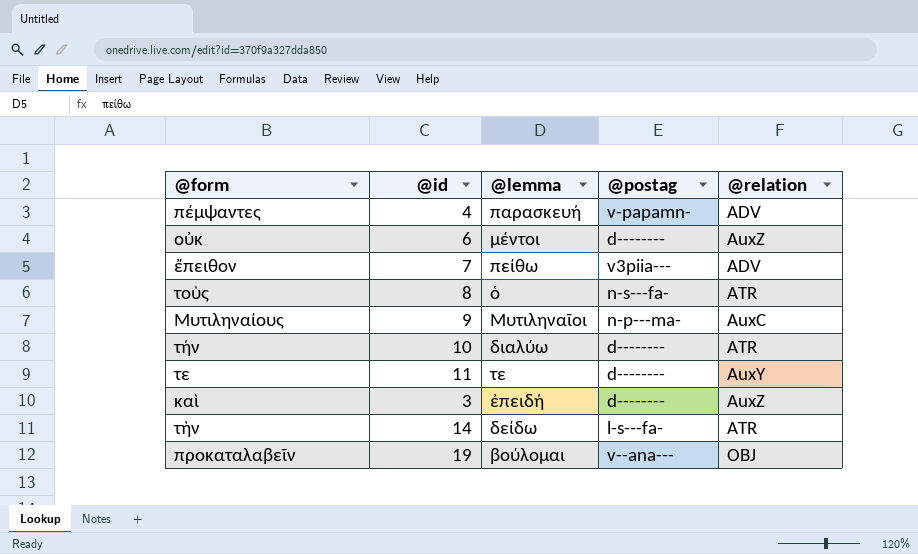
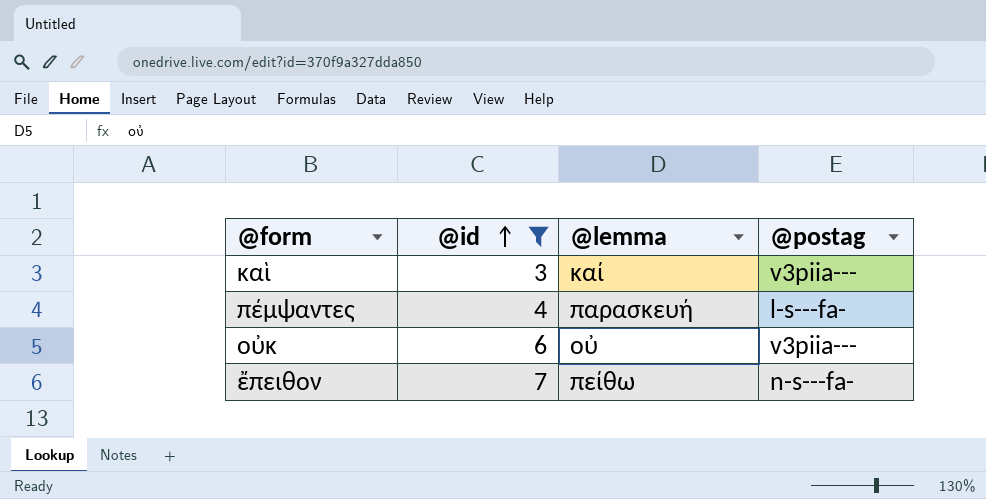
filter: none -> @id <= 7
row order: none -> @id ascending
column @relation | position: 5 -> none
καὶ | @lemma: ἐπειδή -> καί
καὶ | @postag: d-------- -> v3piia---
πέμψαντες | @postag: v-papamn- -> l-s---fa-
οὐκ | @lemma: μέντοι -> οὐ
οὐκ | @postag: d-------- -> v3piia---
ἔπειθον | @postag: v3piia--- -> n-s---fa-

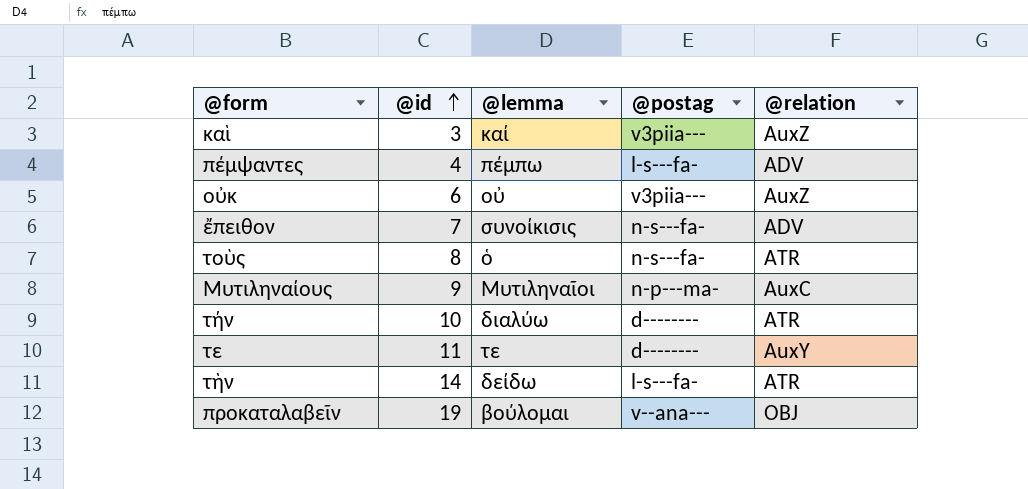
filter: @id <= 7 -> none
column @relation | position: none -> 5
πέμψαντες | @lemma: παρασκευή -> πέμπω
ἔπειθον | @lemma: πείθω -> συνοίκισις

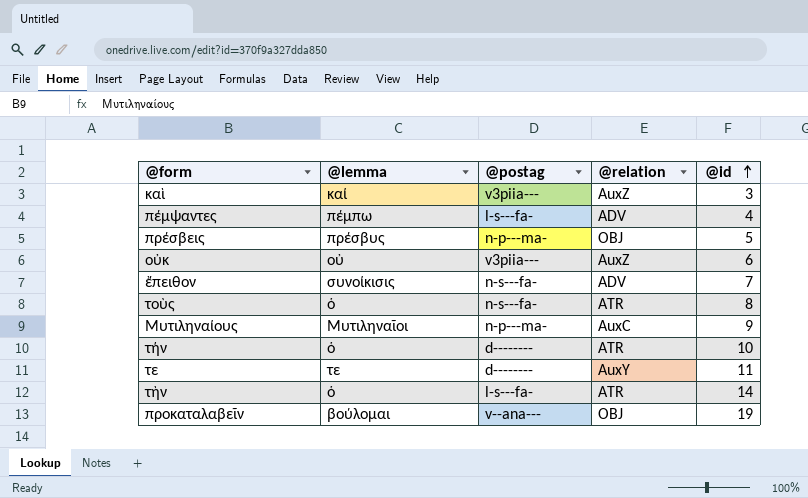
column @id | position: 2 -> 5
row πρέσβεις: none -> πρέσβυς | n-p---ma- | OBJ | 5
τήν | @lemma: διαλύω -> ὁ
τὴν | @lemma: δείδω -> ὁ

